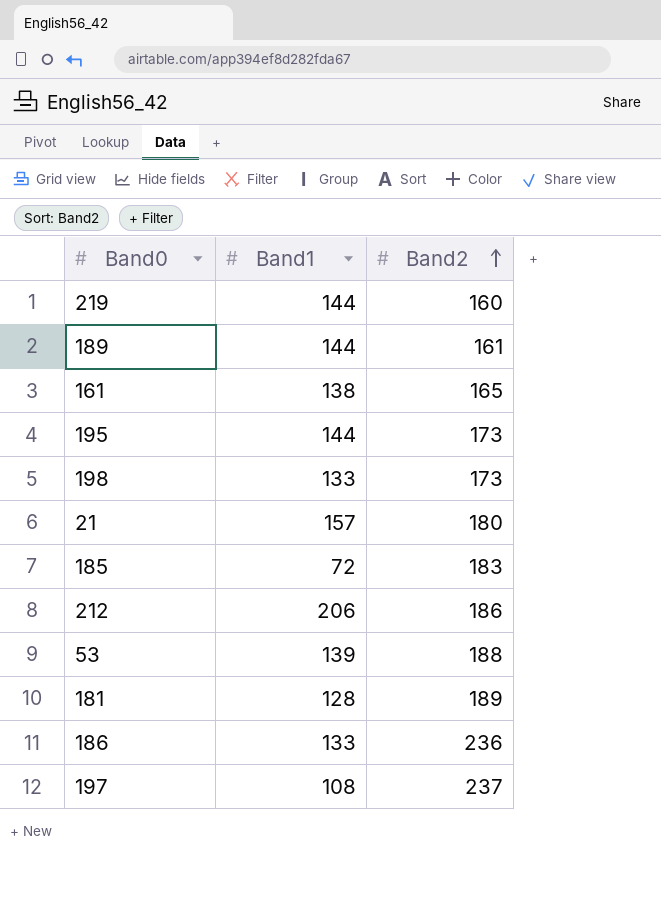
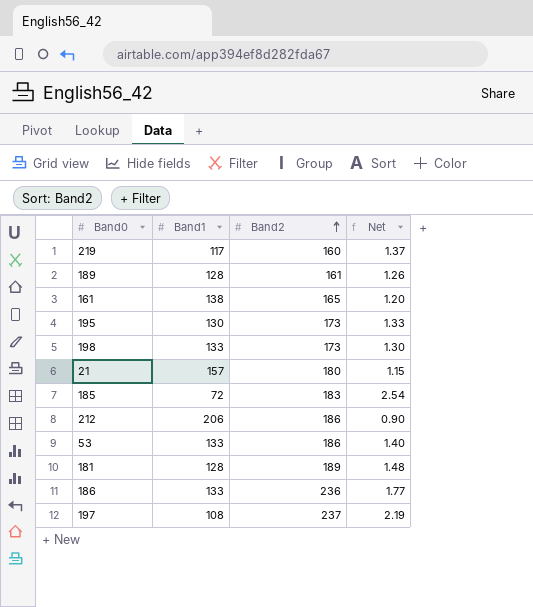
column Net | formula: none -> [Band2] / [Band1]
219 | Band1: 144 -> 117
189 | Band1: 144 -> 128
195 | Band1: 144 -> 130
53 | Band1: 139 -> 133
53 | Band2: 188 -> 186

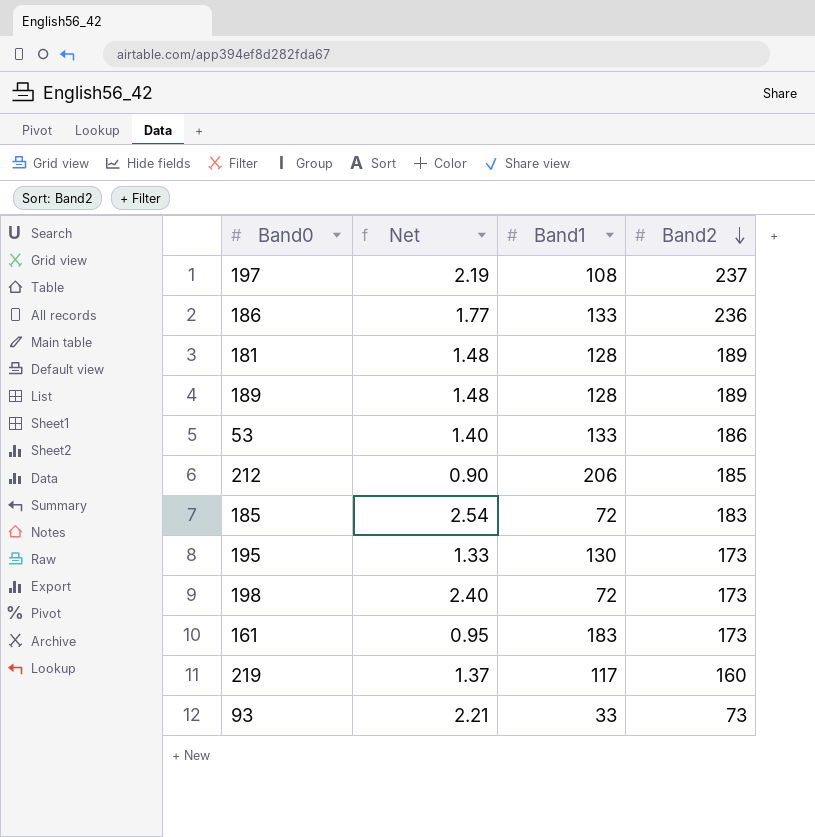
row order: Band2 ascending -> Band2 descending
column Net | position: 4 -> 2
row 21: 157 | 180 | 1.15 -> none
189 | Net: 1.26 -> 1.48
189 | Band2: 161 -> 189
212 | Band2: 186 -> 185
198 | Net: 1.30 -> 2.40
198 | Band1: 133 -> 72
161 | Net: 1.20 -> 0.95
161 | Band1: 138 -> 183
161 | Band2: 165 -> 173
row 93: none -> 2.21 | 33 | 73

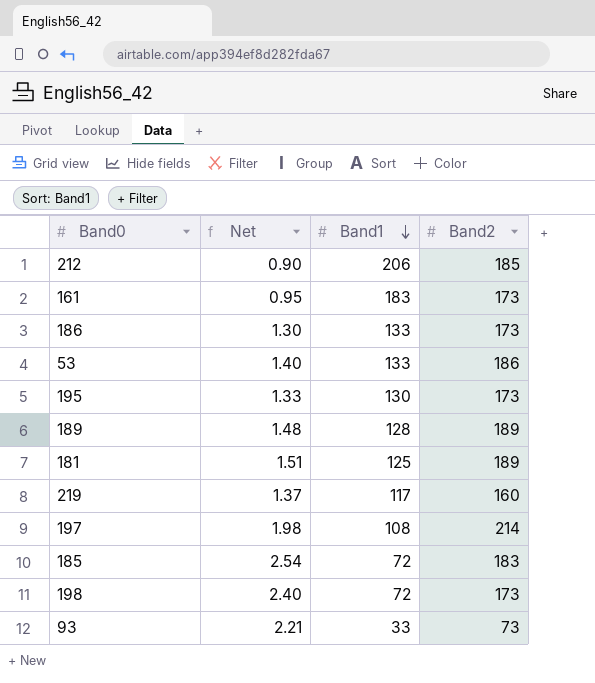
row order: Band2 descending -> Band1 descending
186 | Net: 1.77 -> 1.30
186 | Band2: 236 -> 173
181 | Net: 1.48 -> 1.51
181 | Band1: 128 -> 125
197 | Net: 2.19 -> 1.98
197 | Band2: 237 -> 214

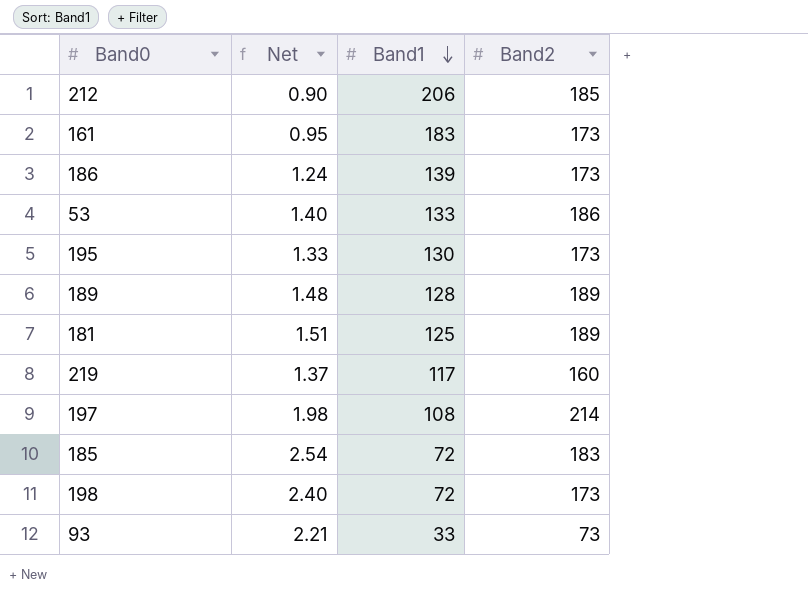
186 | Net: 1.30 -> 1.24
186 | Band1: 133 -> 139

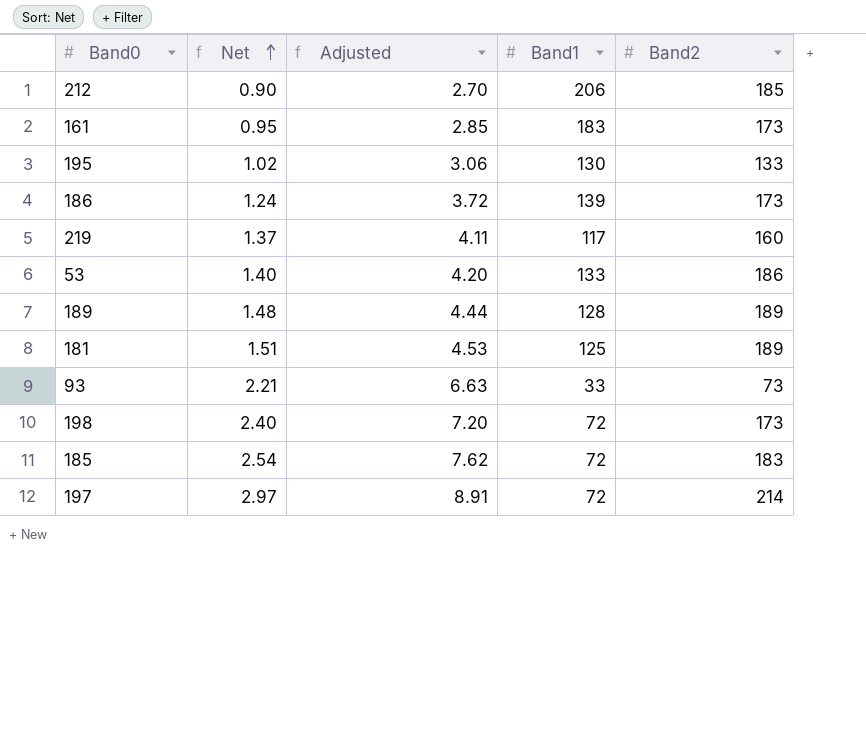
row order: Band1 descending -> Net ascending
column Adjusted | formula: none -> [Net] * 3
195 | Net: 1.33 -> 1.02
195 | Band2: 173 -> 133
197 | Net: 1.98 -> 2.97
197 | Band1: 108 -> 72

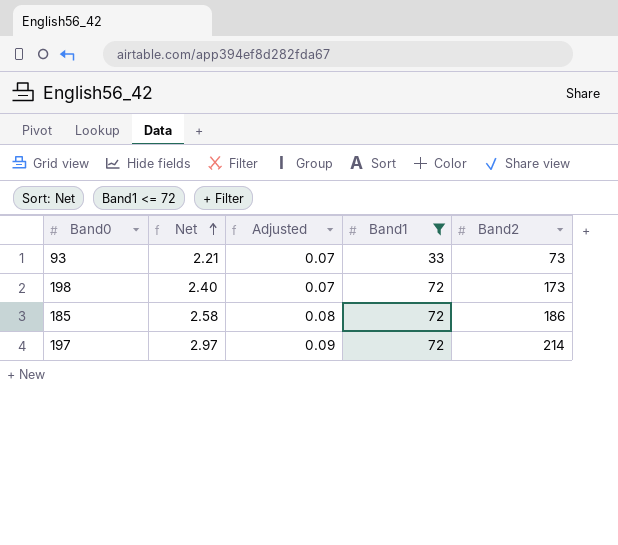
filter: none -> Band1 <= 72
column Adjusted | formula: [Net] * 3 -> [Net] * 0.03
185 | Net: 2.54 -> 2.58
185 | Band2: 183 -> 186

